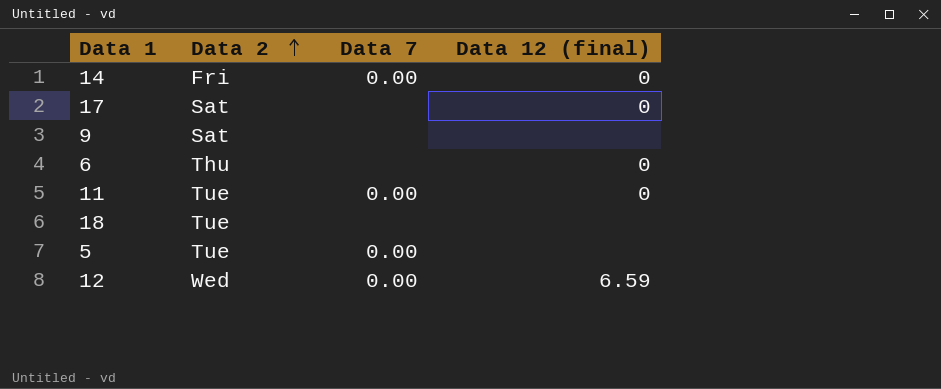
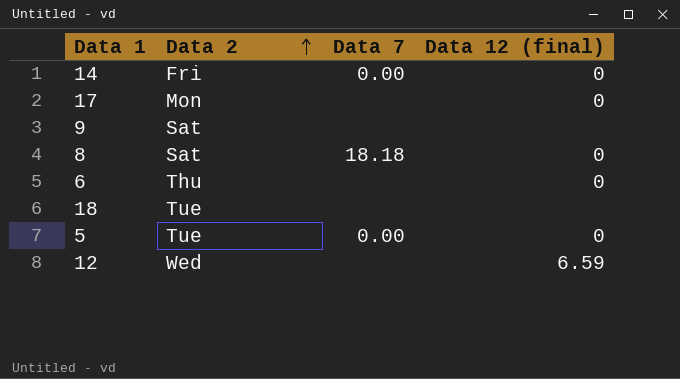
row 11: Tue | 0.00 | 0 -> none
17 | Data 2: Sat -> Mon
row 8: none -> Sat | 18.18 | 0
5 | Data 12 (final): none -> 0
12 | Data 7: 0.00 -> none

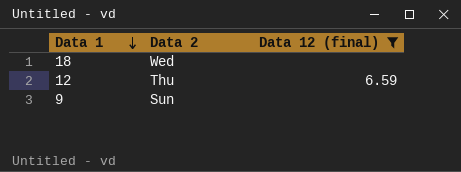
filter: none -> Data 12 (final) != 0
row order: Data 2 ascending -> Data 1 descending
column Data 7 | position: 3 -> none
18 | Data 2: Tue -> Wed
12 | Data 2: Wed -> Thu
9 | Data 2: Sat -> Sun

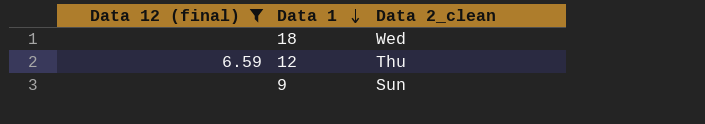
column Data 12 (final) | position: 3 -> 1
column name: Data 2 -> Data 2_clean

